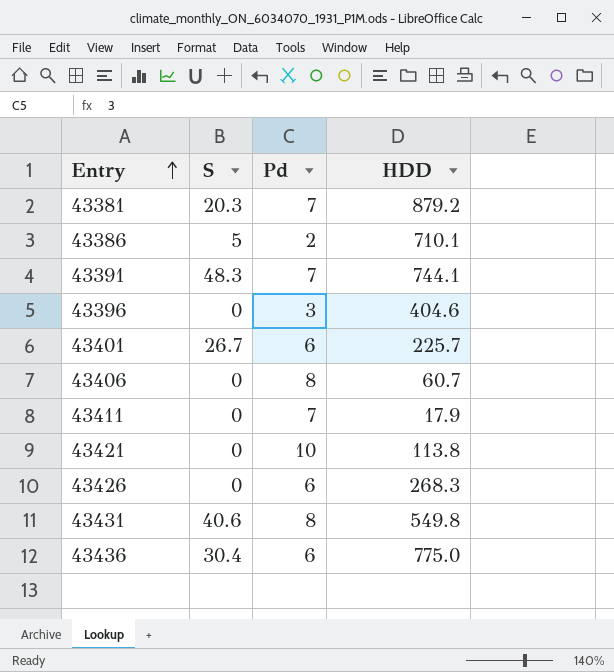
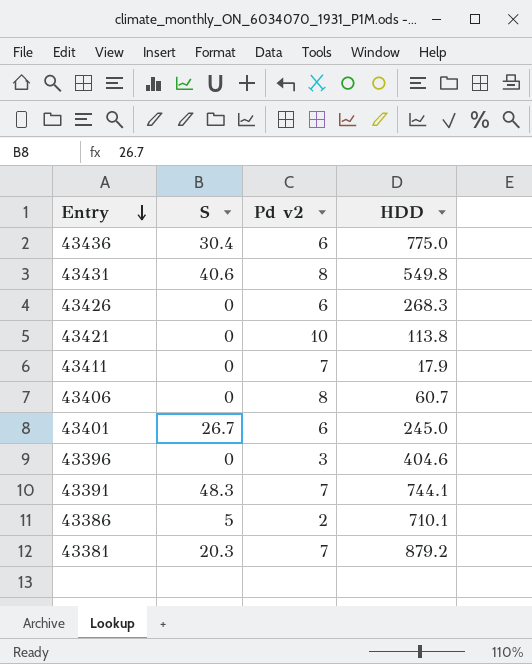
row order: Entry ascending -> Entry descending
column name: Pd -> Pd v2
43401 | HDD: 225.7 -> 245.0

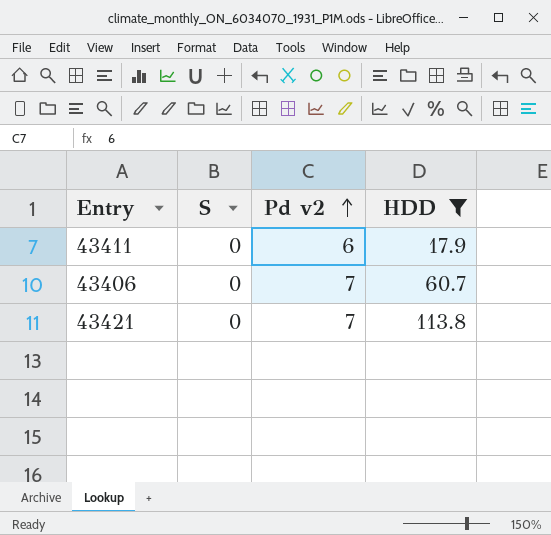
filter: none -> HDD <= 113.8
row order: Entry descending -> Pd v2 ascending
43411 | Pd v2: 7 -> 6
43406 | Pd v2: 8 -> 7
43421 | Pd v2: 10 -> 7

